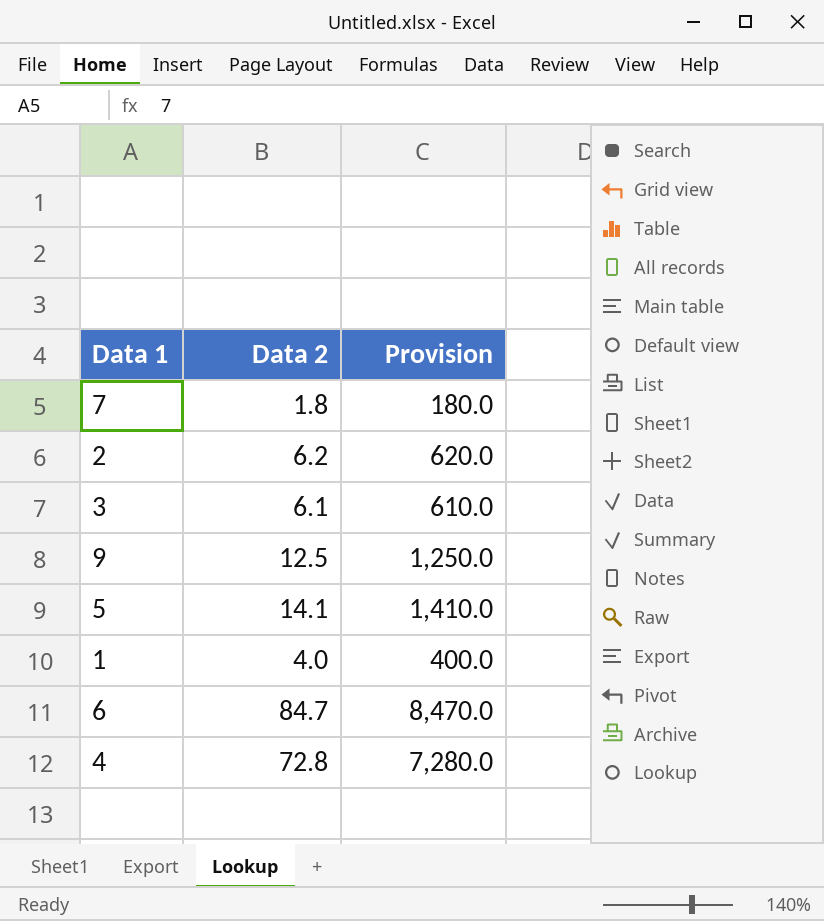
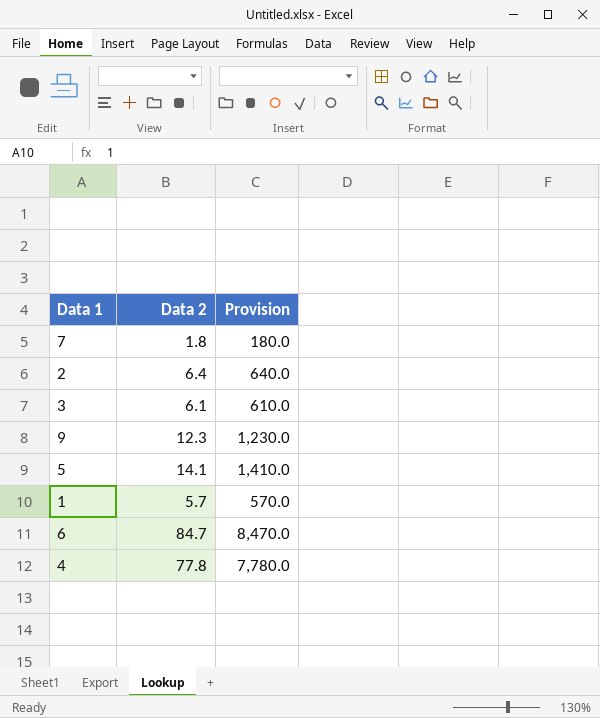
2 | Data 2: 6.2 -> 6.4
2 | Provision: 620.0 -> 640.0
9 | Data 2: 12.5 -> 12.3
9 | Provision: 1,250.0 -> 1,230.0
1 | Data 2: 4.0 -> 5.7
1 | Provision: 400.0 -> 570.0
4 | Data 2: 72.8 -> 77.8
4 | Provision: 7,280.0 -> 7,780.0

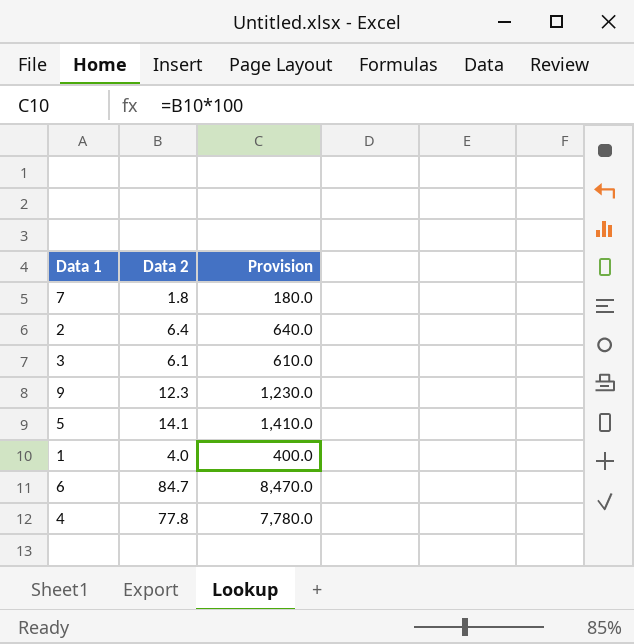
1 | Data 2: 5.7 -> 4.0
1 | Provision: 570.0 -> 400.0

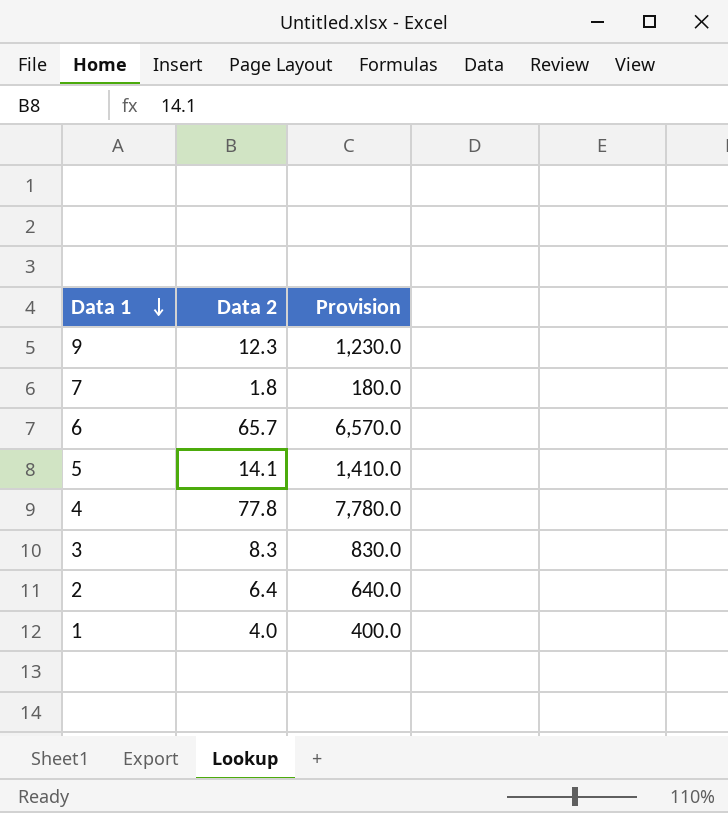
row order: none -> Data 1 descending
6 | Data 2: 84.7 -> 65.7
6 | Provision: 8,470.0 -> 6,570.0
3 | Data 2: 6.1 -> 8.3
3 | Provision: 610.0 -> 830.0

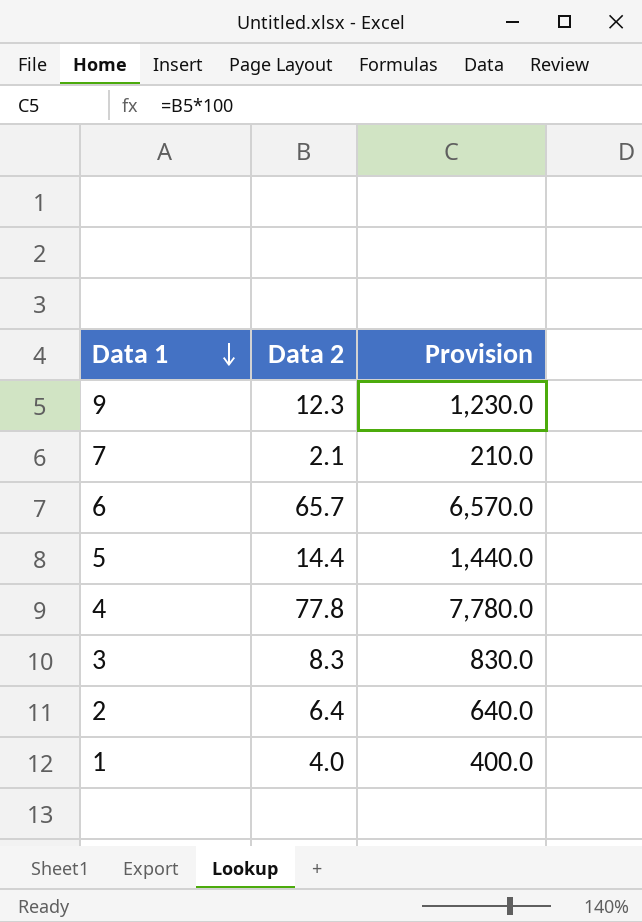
7 | Data 2: 1.8 -> 2.1
7 | Provision: 180.0 -> 210.0
5 | Data 2: 14.1 -> 14.4
5 | Provision: 1,410.0 -> 1,440.0

